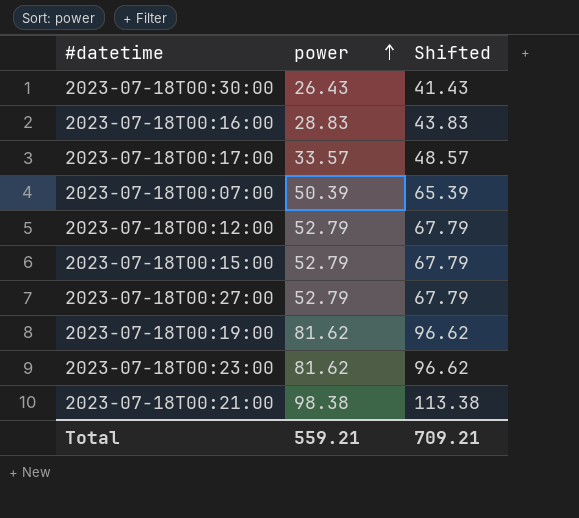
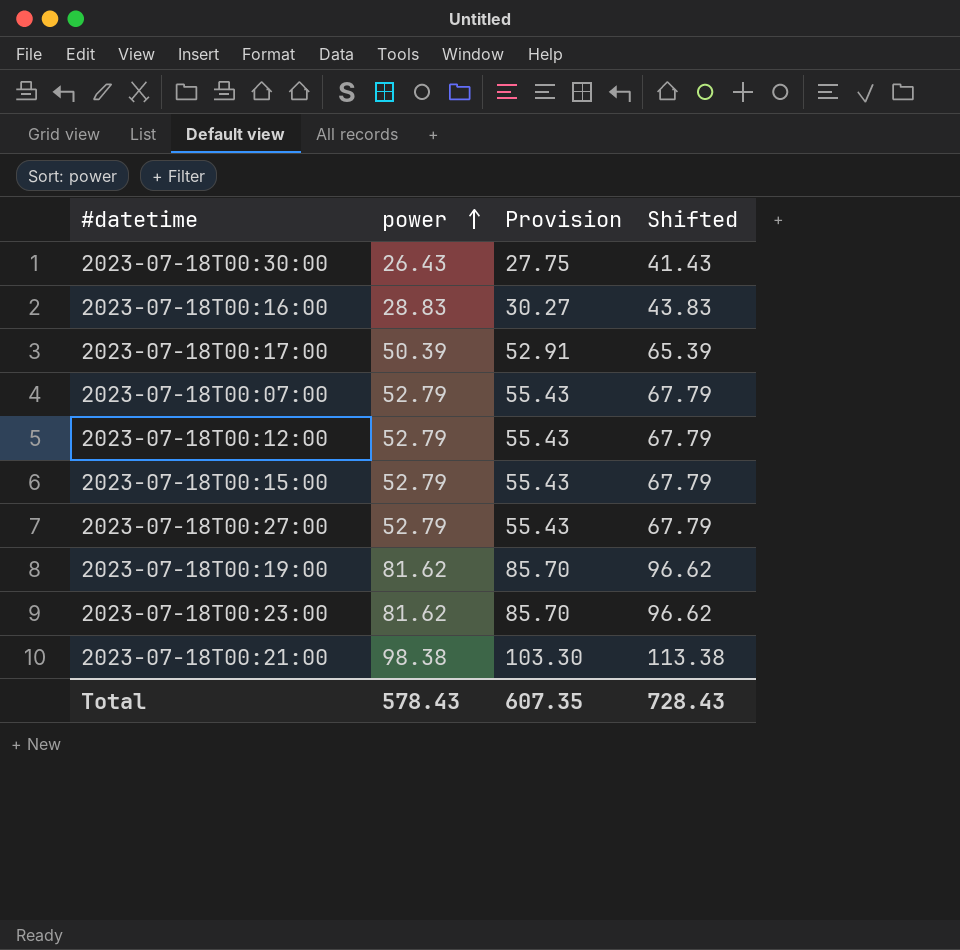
column Provision | formula: none -> [power] * 1.05
2023-07-18T00:17:00 | power: 33.57 -> 50.39
2023-07-18T00:17:00 | Shifted: 48.57 -> 65.39
2023-07-18T00:07:00 | power: 50.39 -> 52.79
2023-07-18T00:07:00 | Shifted: 65.39 -> 67.79
Total | power: 559.21 -> 578.43
Total | Shifted: 709.21 -> 728.43

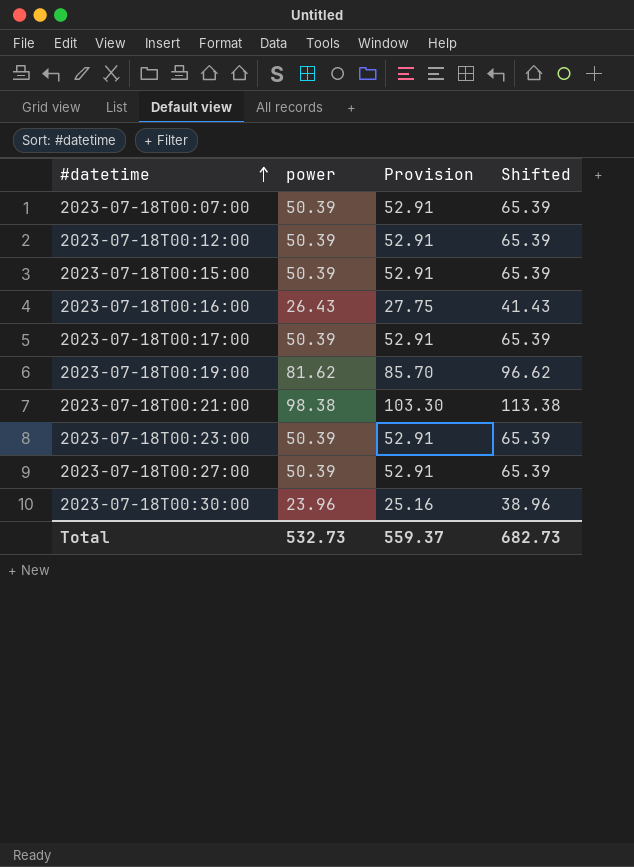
row order: power ascending -> #datetime ascending
2023-07-18T00:07:00 | power: 52.79 -> 50.39
2023-07-18T00:07:00 | Provision: 55.43 -> 52.91
2023-07-18T00:07:00 | Shifted: 67.79 -> 65.39
2023-07-18T00:12:00 | power: 52.79 -> 50.39
2023-07-18T00:12:00 | Provision: 55.43 -> 52.91
2023-07-18T00:12:00 | Shifted: 67.79 -> 65.39
2023-07-18T00:15:00 | power: 52.79 -> 50.39
2023-07-18T00:15:00 | Provision: 55.43 -> 52.91
2023-07-18T00:15:00 | Shifted: 67.79 -> 65.39
2023-07-18T00:16:00 | power: 28.83 -> 26.43
2023-07-18T00:16:00 | Provision: 30.27 -> 27.75
2023-07-18T00:16:00 | Shifted: 43.83 -> 41.43
2023-07-18T00:23:00 | power: 81.62 -> 50.39
2023-07-18T00:23:00 | Provision: 85.70 -> 52.91
2023-07-18T00:23:00 | Shifted: 96.62 -> 65.39
2023-07-18T00:27:00 | power: 52.79 -> 50.39
2023-07-18T00:27:00 | Provision: 55.43 -> 52.91
2023-07-18T00:27:00 | Shifted: 67.79 -> 65.39
2023-07-18T00:30:00 | power: 26.43 -> 23.96
2023-07-18T00:30:00 | Provision: 27.75 -> 25.16
2023-07-18T00:30:00 | Shifted: 41.43 -> 38.96
Total | power: 578.43 -> 532.73
Total | Provision: 607.35 -> 559.37
Total | Shifted: 728.43 -> 682.73

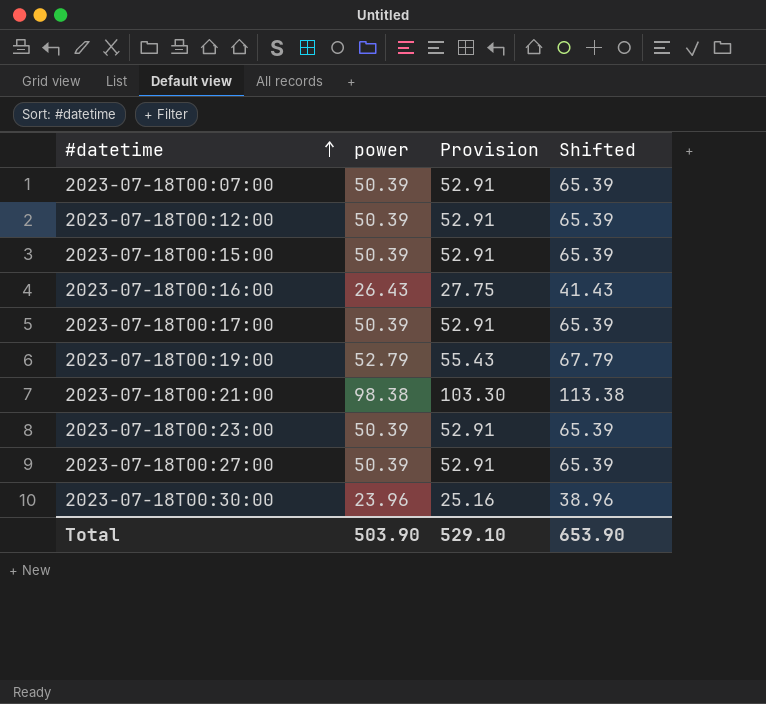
2023-07-18T00:19:00 | power: 81.62 -> 52.79
2023-07-18T00:19:00 | Provision: 85.70 -> 55.43
2023-07-18T00:19:00 | Shifted: 96.62 -> 67.79
Total | power: 532.73 -> 503.90
Total | Provision: 559.37 -> 529.10
Total | Shifted: 682.73 -> 653.90

